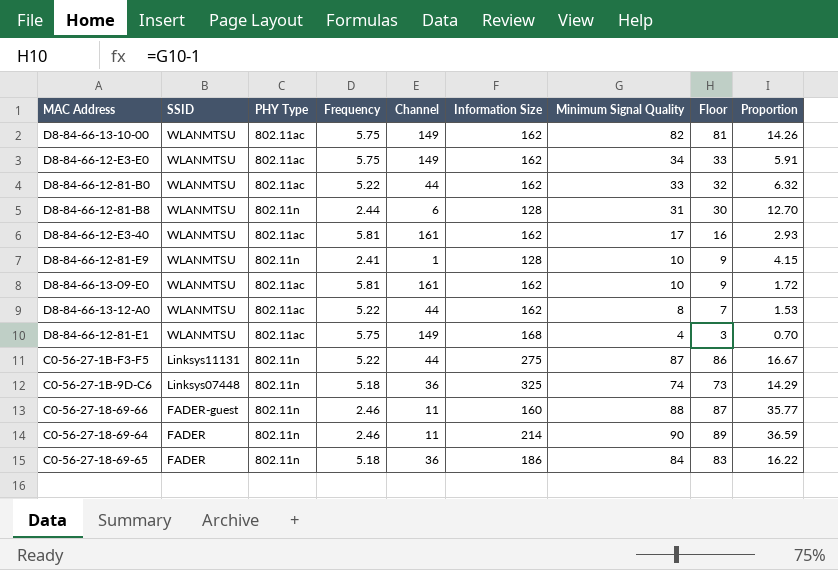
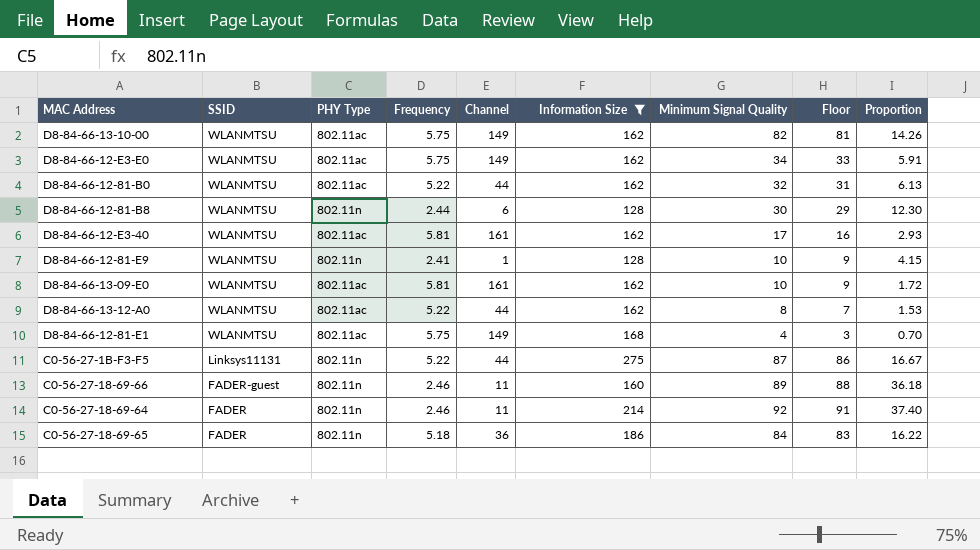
filter: none -> Information Size != 325
D8-84-66-12-81-B0 | Minimum Signal Quality: 33 -> 32
D8-84-66-12-81-B0 | Floor: 32 -> 31
D8-84-66-12-81-B0 | Proportion: 6.32 -> 6.13
D8-84-66-12-81-B8 | Minimum Signal Quality: 31 -> 30
D8-84-66-12-81-B8 | Floor: 30 -> 29
D8-84-66-12-81-B8 | Proportion: 12.70 -> 12.30
C0-56-27-18-69-66 | Minimum Signal Quality: 88 -> 89
C0-56-27-18-69-66 | Floor: 87 -> 88
C0-56-27-18-69-66 | Proportion: 35.77 -> 36.18
C0-56-27-18-69-64 | Minimum Signal Quality: 90 -> 92
C0-56-27-18-69-64 | Floor: 89 -> 91
C0-56-27-18-69-64 | Proportion: 36.59 -> 37.40

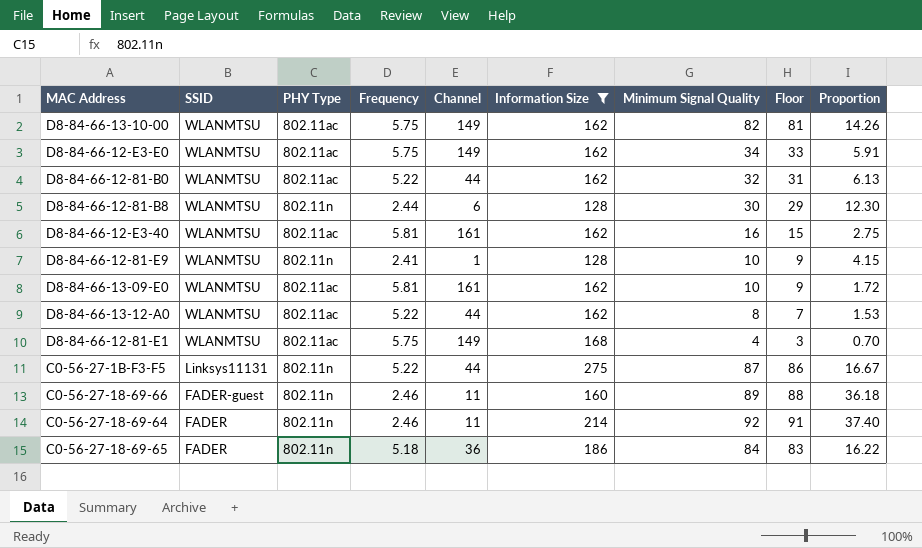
D8-84-66-12-E3-40 | Minimum Signal Quality: 17 -> 16
D8-84-66-12-E3-40 | Floor: 16 -> 15
D8-84-66-12-E3-40 | Proportion: 2.93 -> 2.75

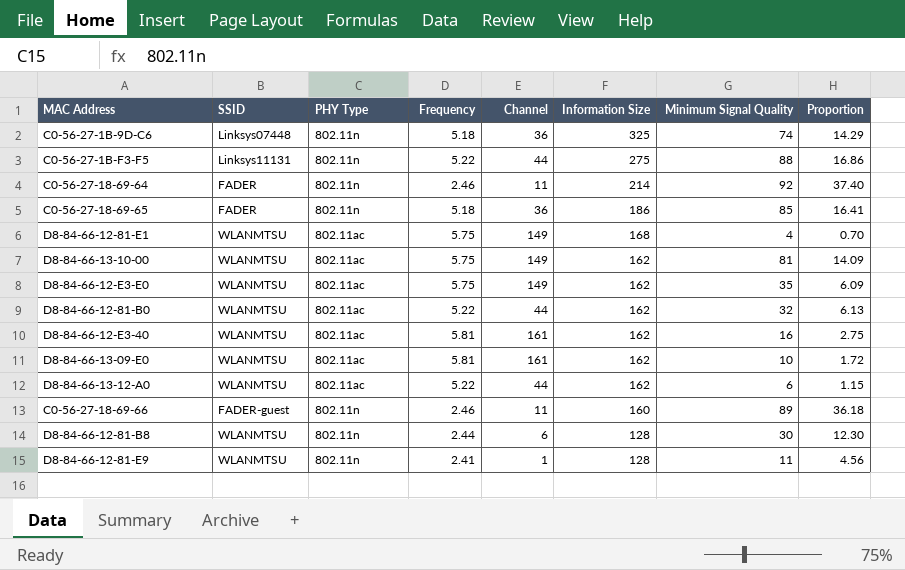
filter: Information Size != 325 -> none
row order: SSID descending -> Information Size descending
column Floor | formula: [Minimum Signal Quality] - 1 -> none
C0-56-27-1B-F3-F5 | Minimum Signal Quality: 87 -> 88
C0-56-27-1B-F3-F5 | Proportion: 16.67 -> 16.86
C0-56-27-18-69-65 | Minimum Signal Quality: 84 -> 85
C0-56-27-18-69-65 | Proportion: 16.22 -> 16.41
D8-84-66-13-10-00 | Minimum Signal Quality: 82 -> 81
D8-84-66-13-10-00 | Proportion: 14.26 -> 14.09
D8-84-66-12-E3-E0 | Minimum Signal Quality: 34 -> 35
D8-84-66-12-E3-E0 | Proportion: 5.91 -> 6.09
D8-84-66-13-12-A0 | Minimum Signal Quality: 8 -> 6
D8-84-66-13-12-A0 | Proportion: 1.53 -> 1.15
D8-84-66-12-81-E9 | Minimum Signal Quality: 10 -> 11
D8-84-66-12-81-E9 | Proportion: 4.15 -> 4.56

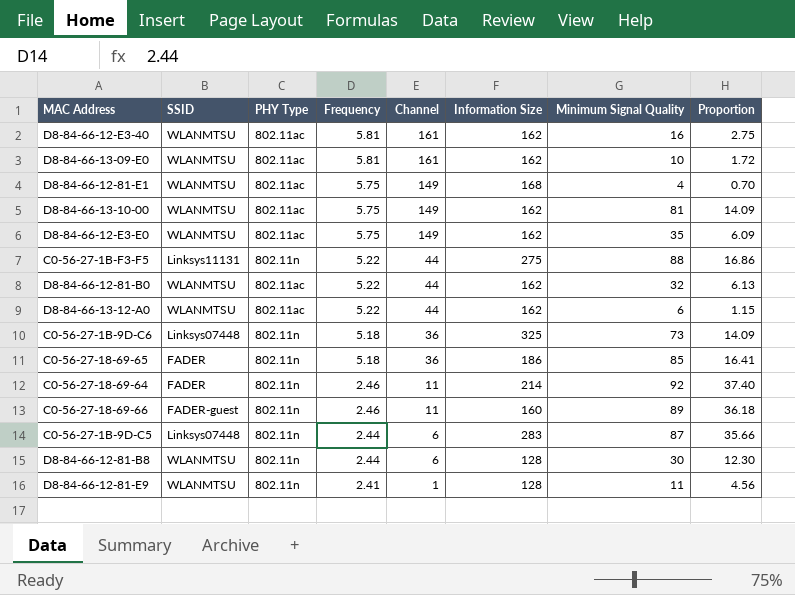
row order: Information Size descending -> Frequency descending
C0-56-27-1B-9D-C6 | Minimum Signal Quality: 74 -> 73
C0-56-27-1B-9D-C6 | Proportion: 14.29 -> 14.09
row C0-56-27-1B-9D-C5: none -> Linksys07448 | 802.11n | 2.44 | 6 | 283 | 87 | 35.66

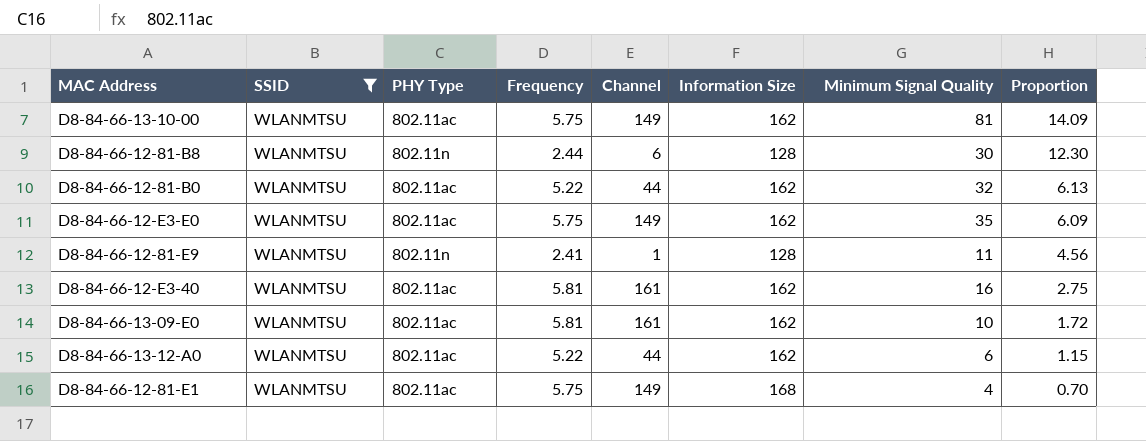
filter: none -> SSID = WLANMTSU
row order: Frequency descending -> Proportion descending

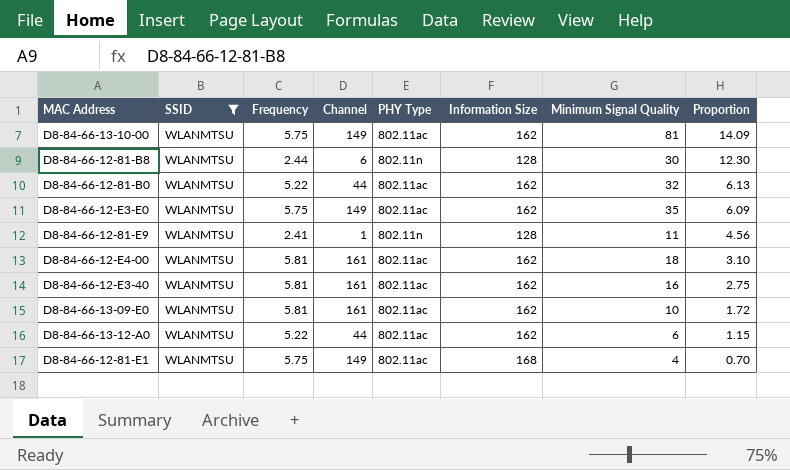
column PHY Type | position: 3 -> 5
row D8-84-66-12-E4-00: none -> WLANMTSU | 5.81 | 161 | 802.11ac | 162 | 18 | 3.10

